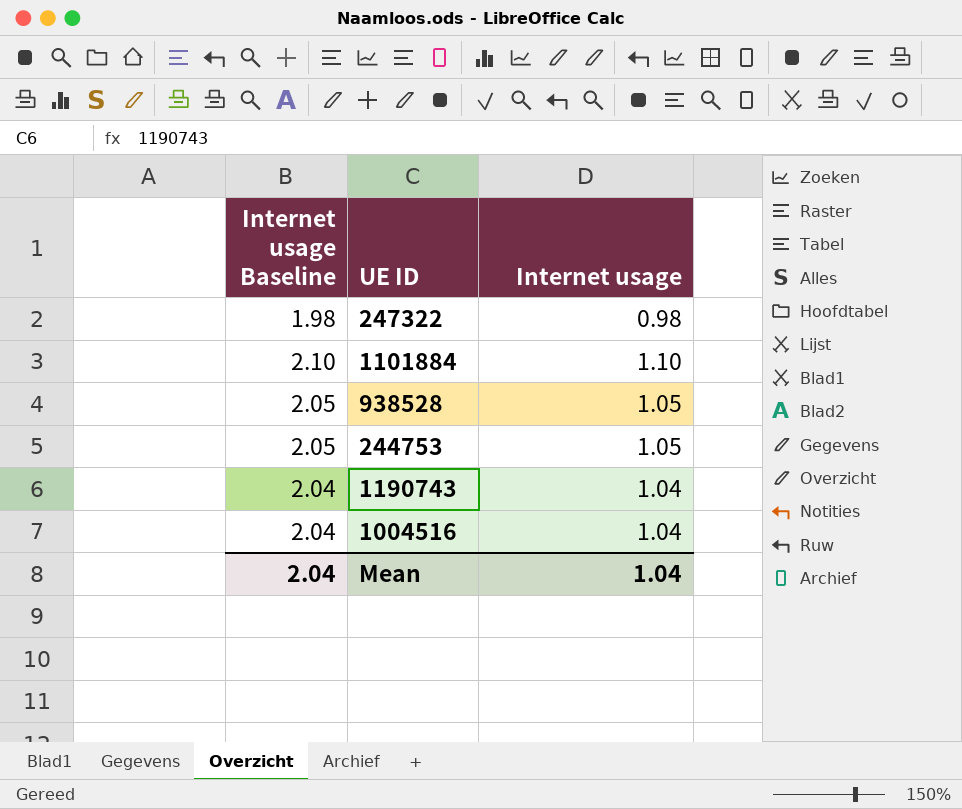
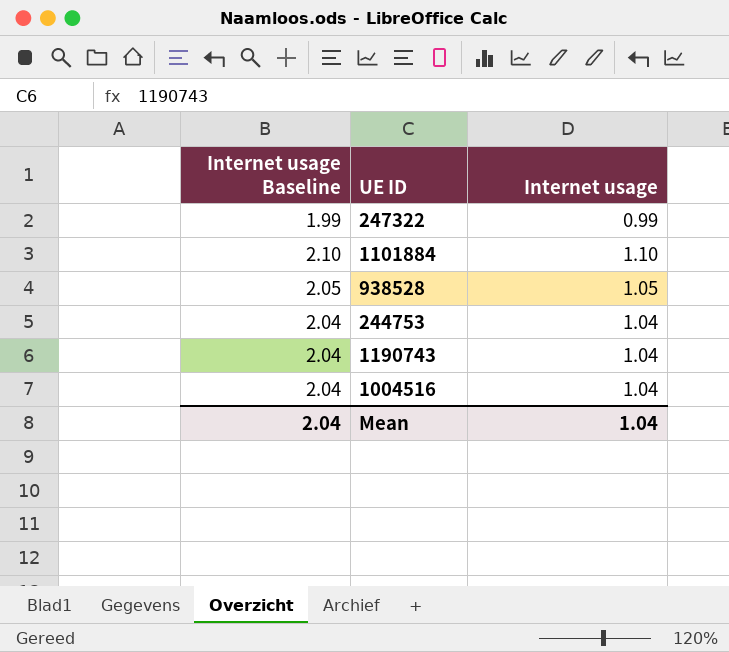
247322 | Internet usage Baseline: 1.98 -> 1.99
247322 | Internet usage: 0.98 -> 0.99
244753 | Internet usage Baseline: 2.05 -> 2.04
244753 | Internet usage: 1.05 -> 1.04

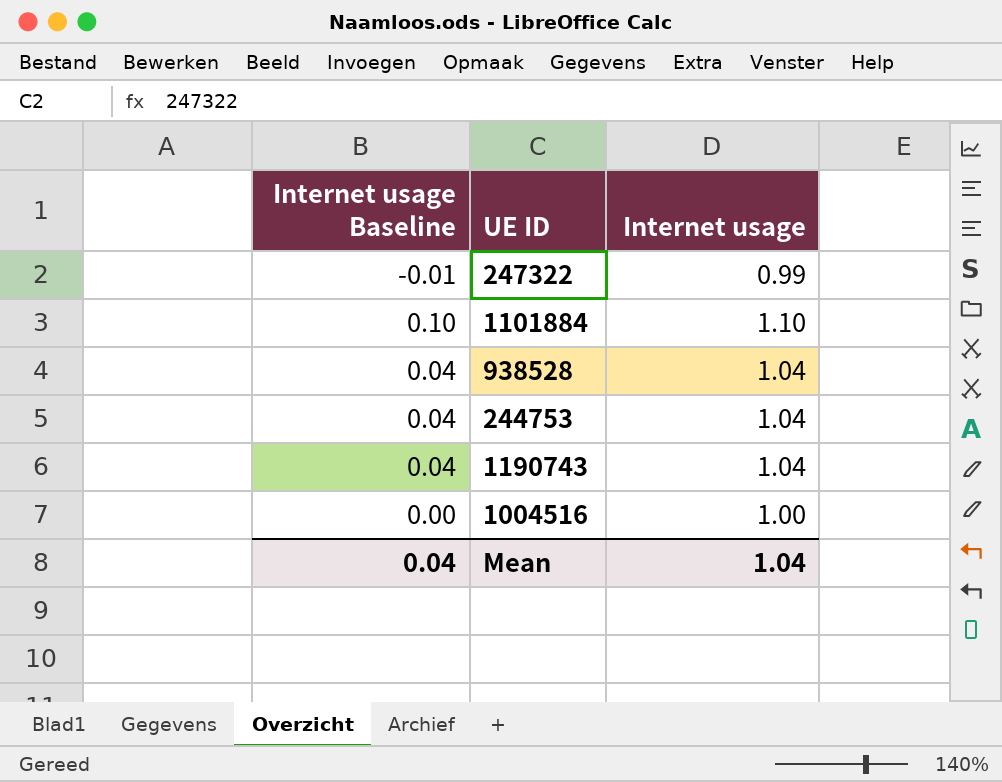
column Internet usage Baseline | formula: [Internet usage] + 1 -> [Internet usage] - 1
938528 | Internet usage: 1.05 -> 1.04
1004516 | Internet usage: 1.04 -> 1.00
Mean | Internet usage Baseline: 2.04 -> 0.04

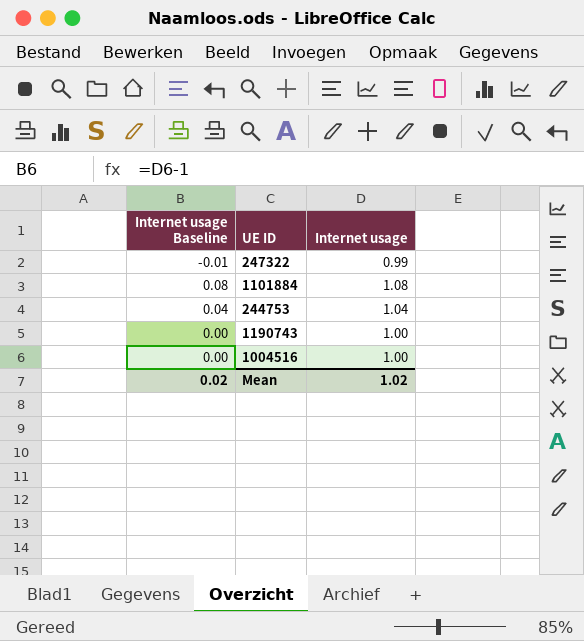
row 938528: 0.04 | 1.04 -> none
1101884 | Internet usage Baseline: 0.10 -> 0.08
1101884 | Internet usage: 1.10 -> 1.08
1190743 | Internet usage Baseline: 0.04 -> 0.00
1190743 | Internet usage: 1.04 -> 1.00
Mean | Internet usage Baseline: 0.04 -> 0.02
Mean | Internet usage: 1.04 -> 1.02

